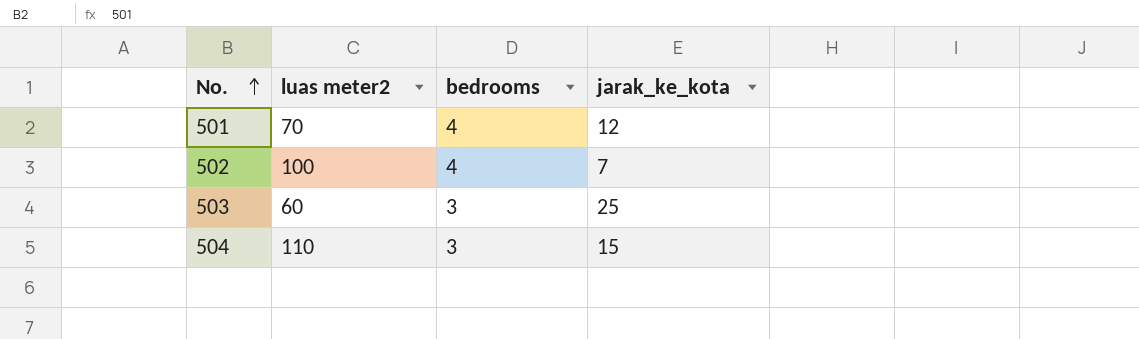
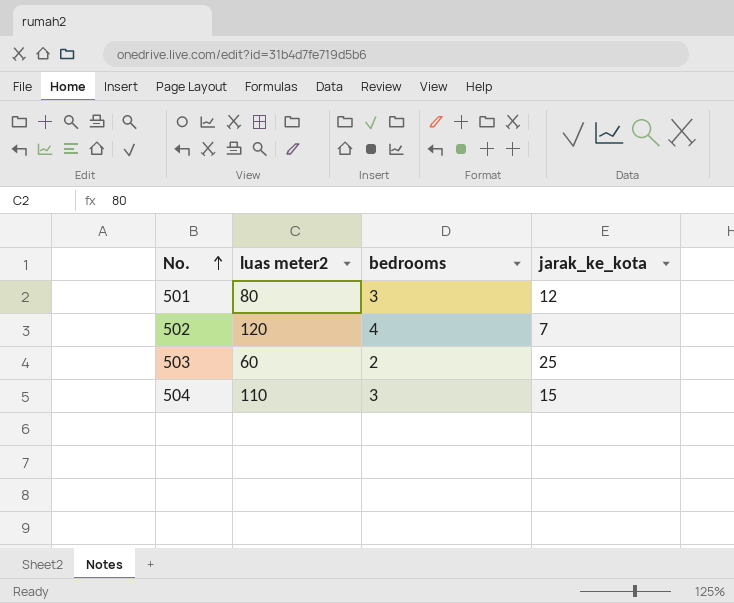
501 | luas meter2: 70 -> 80
501 | bedrooms: 4 -> 3
502 | luas meter2: 100 -> 120
503 | bedrooms: 3 -> 2

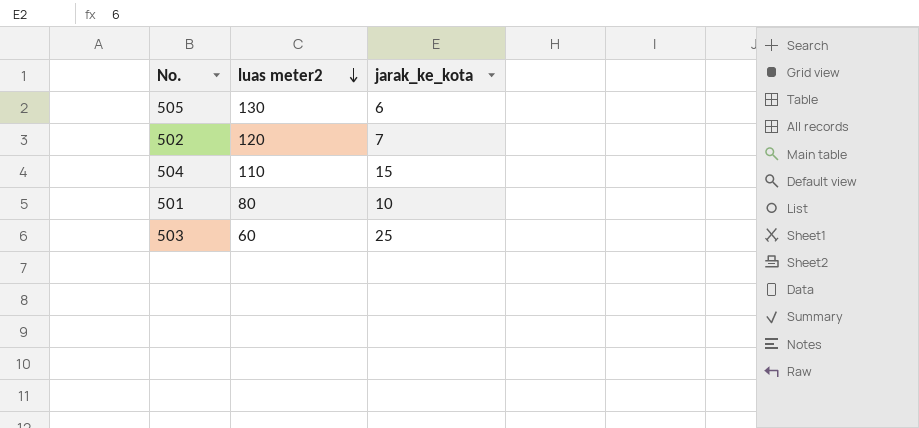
row order: No. ascending -> luas meter2 descending
column bedrooms | position: 3 -> none
row 505: none -> 130 | 6
501 | jarak_ke_kota: 12 -> 10

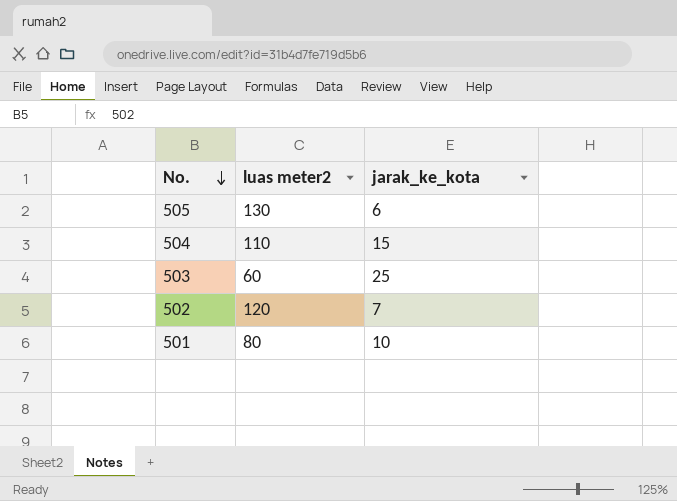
row order: luas meter2 descending -> No. descending

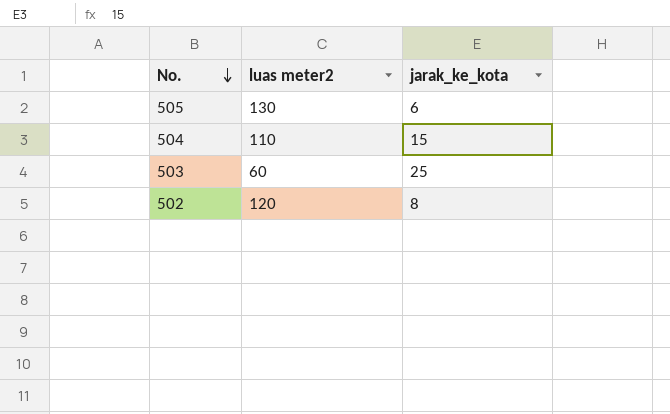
row 501: 80 | 10 -> none
502 | jarak_ke_kota: 7 -> 8

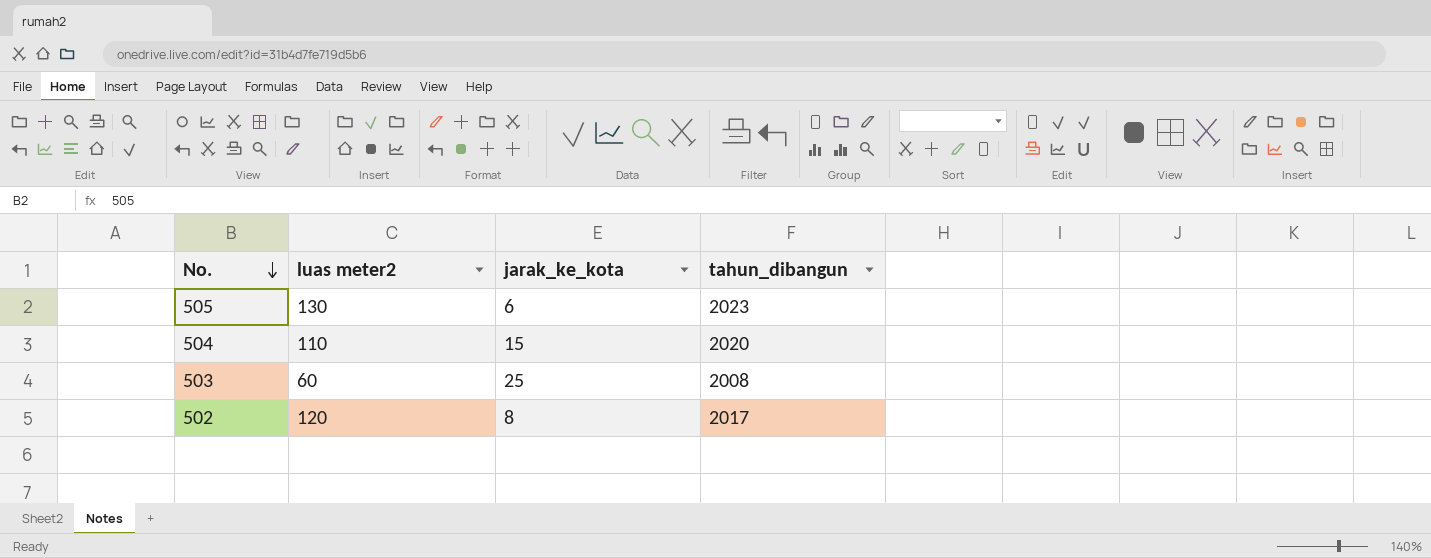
column tahun_dibangun | position: none -> 4

